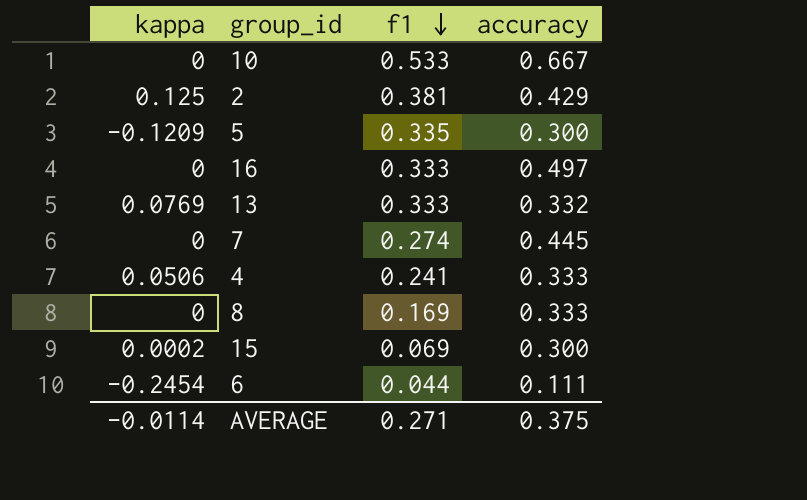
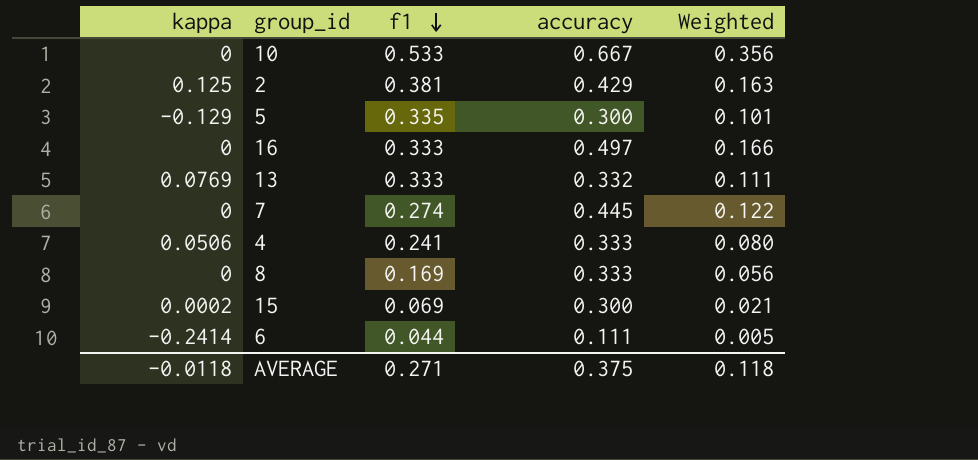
column Weighted | formula: none -> [f1] * [accuracy]
5 | kappa: -0.1209 -> -0.129
6 | kappa: -0.2454 -> -0.2414
AVERAGE | kappa: -0.0114 -> -0.0118

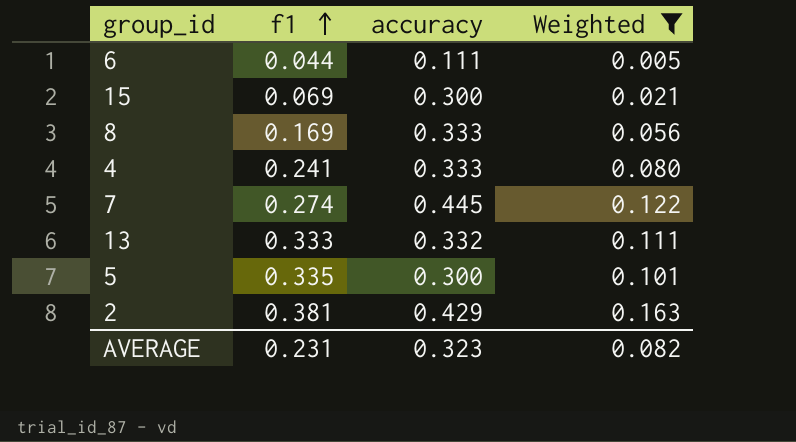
filter: none -> Weighted <= 0.163
row order: f1 descending -> f1 ascending
column kappa | position: 1 -> none
AVERAGE | f1: 0.271 -> 0.231
AVERAGE | accuracy: 0.375 -> 0.323
AVERAGE | Weighted: 0.118 -> 0.082

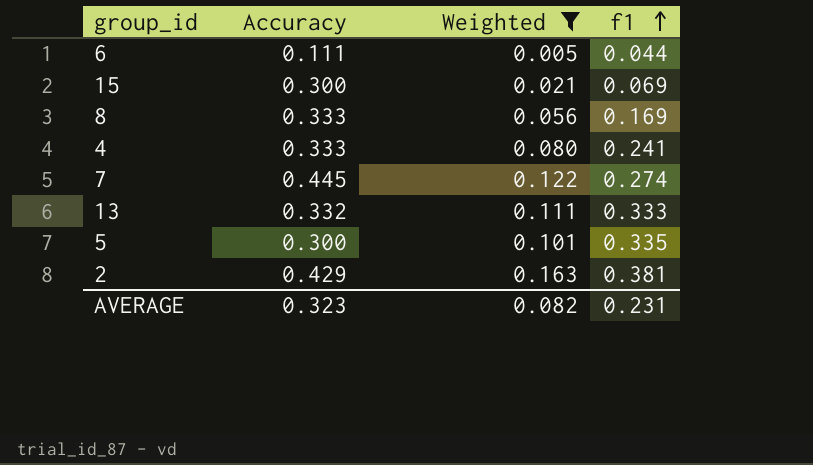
column name: accuracy -> Accuracy
column f1 | position: 2 -> 4

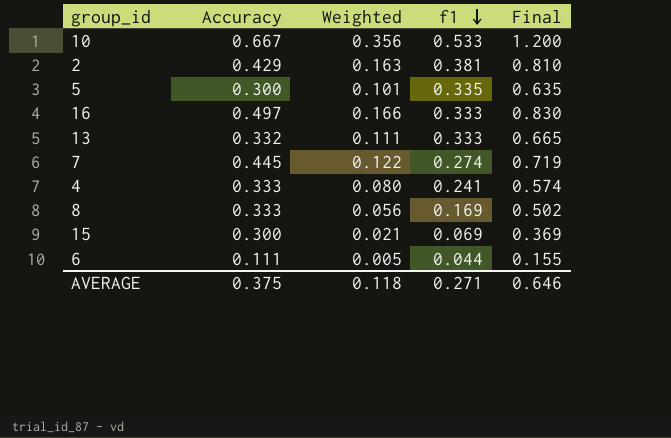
filter: Weighted <= 0.163 -> none
row order: f1 ascending -> f1 descending
column Final | formula: none -> [Accuracy] + [f1]
AVERAGE | Accuracy: 0.323 -> 0.375
AVERAGE | Weighted: 0.082 -> 0.118
AVERAGE | f1: 0.231 -> 0.271

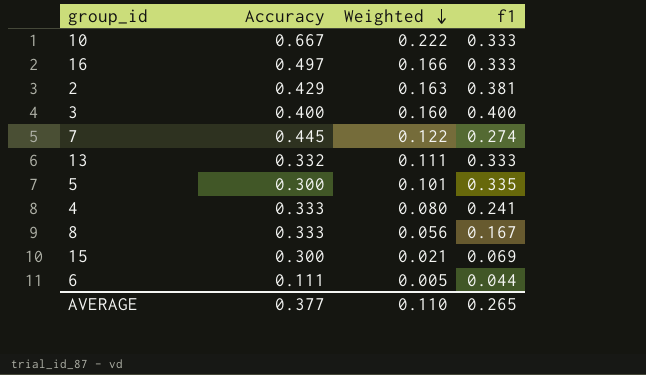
row order: f1 descending -> Weighted descending
column Final | formula: [Accuracy] + [f1] -> none
10 | Weighted: 0.356 -> 0.222
10 | f1: 0.533 -> 0.333
row 3: none -> 0.400 | 0.160 | 0.400
8 | f1: 0.169 -> 0.167
AVERAGE | Accuracy: 0.375 -> 0.377
AVERAGE | Weighted: 0.118 -> 0.110
AVERAGE | f1: 0.271 -> 0.265

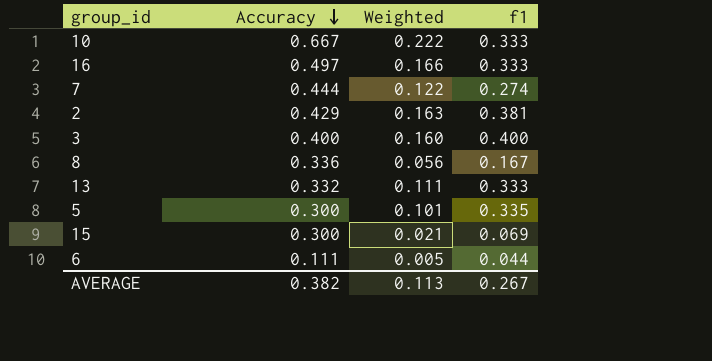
row order: Weighted descending -> Accuracy descending
row 4: 0.333 | 0.080 | 0.241 -> none
7 | Accuracy: 0.445 -> 0.444
8 | Accuracy: 0.333 -> 0.336
AVERAGE | Accuracy: 0.377 -> 0.382
AVERAGE | Weighted: 0.110 -> 0.113
AVERAGE | f1: 0.265 -> 0.267

